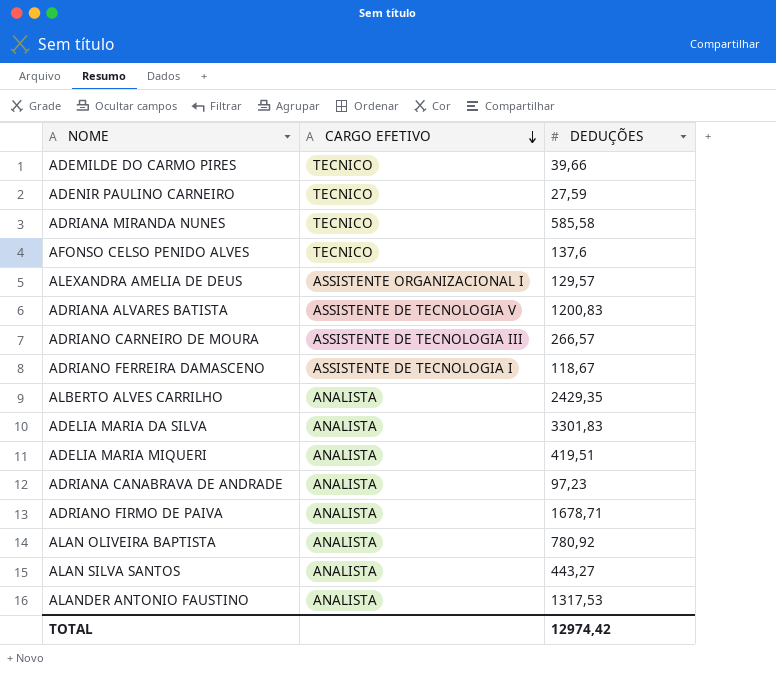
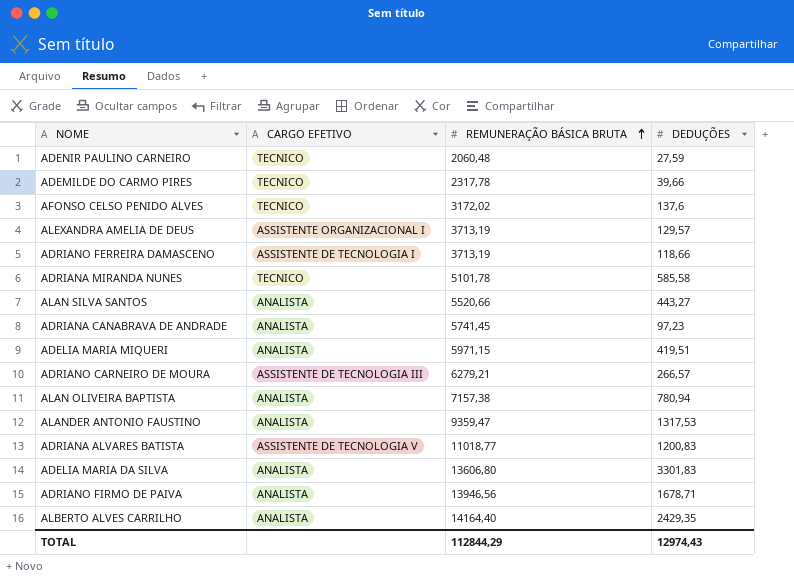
row order: CARGO EFETIVO descending -> REMUNERAÇÃO BÁSICA BRUTA ascending
column REMUNERAÇÃO BÁSICA BRUTA | position: none -> 3
ADRIANO FERREIRA DAMASCENO | DEDUÇÕES: 118,67 -> 118,66
ALAN OLIVEIRA BAPTISTA | DEDUÇÕES: 780,92 -> 780,94
TOTAL | DEDUÇÕES: 12974,42 -> 12974,43

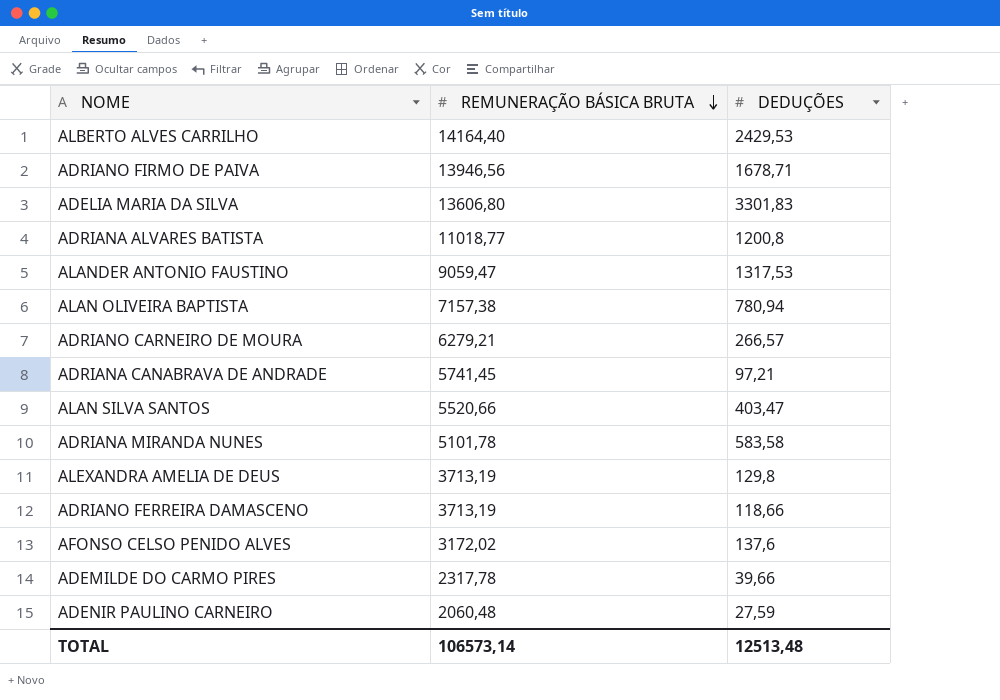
row order: REMUNERAÇÃO BÁSICA BRUTA ascending -> REMUNERAÇÃO BÁSICA BRUTA descending
column CARGO EFETIVO | position: 2 -> none
row ADELIA MARIA MIQUERI: ANALISTA | 5971,15 | 419,51 -> none
ALBERTO ALVES CARRILHO | DEDUÇÕES: 2429,35 -> 2429,53
ADRIANA ALVARES BATISTA | DEDUÇÕES: 1200,83 -> 1200,8
ALANDER ANTONIO FAUSTINO | REMUNERAÇÃO BÁSICA BRUTA: 9359,47 -> 9059,47
ADRIANA CANABRAVA DE ANDRADE | DEDUÇÕES: 97,23 -> 97,21
ALAN SILVA SANTOS | DEDUÇÕES: 443,27 -> 403,47
ADRIANA MIRANDA NUNES | DEDUÇÕES: 585,58 -> 583,58
ALEXANDRA AMELIA DE DEUS | DEDUÇÕES: 129,57 -> 129,8
TOTAL | REMUNERAÇÃO BÁSICA BRUTA: 112844,29 -> 106573,14
TOTAL | DEDUÇÕES: 12974,43 -> 12513,48

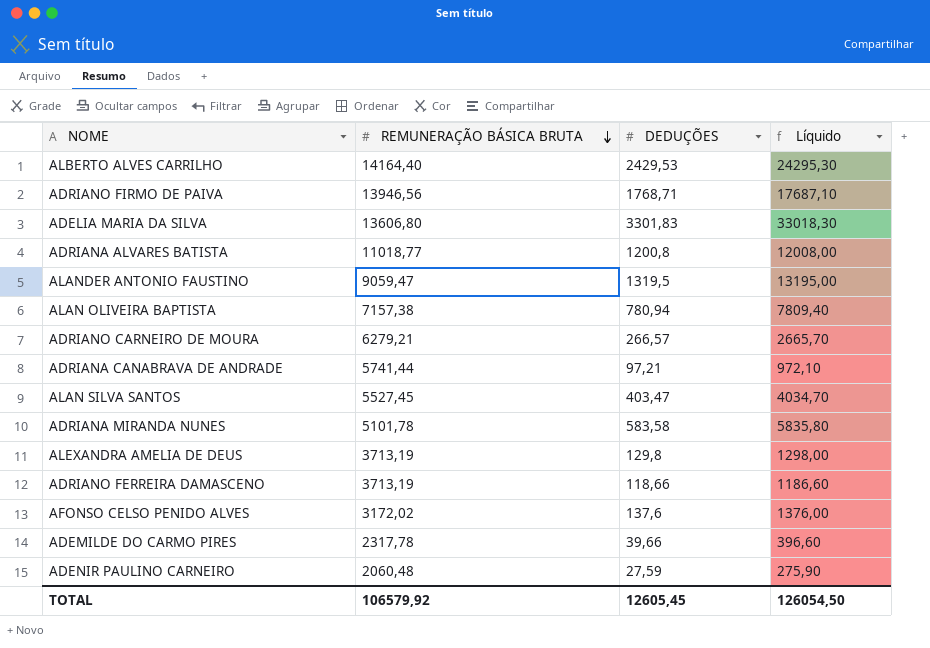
column Líquido | formula: none -> [DEDUÇÕES] * 10
ADRIANO FIRMO DE PAIVA | DEDUÇÕES: 1678,71 -> 1768,71
ALANDER ANTONIO FAUSTINO | DEDUÇÕES: 1317,53 -> 1319,5
ADRIANA CANABRAVA DE ANDRADE | REMUNERAÇÃO BÁSICA BRUTA: 5741,45 -> 5741,44
ALAN SILVA SANTOS | REMUNERAÇÃO BÁSICA BRUTA: 5520,66 -> 5527,45
TOTAL | REMUNERAÇÃO BÁSICA BRUTA: 106573,14 -> 106579,92
TOTAL | DEDUÇÕES: 12513,48 -> 12605,45

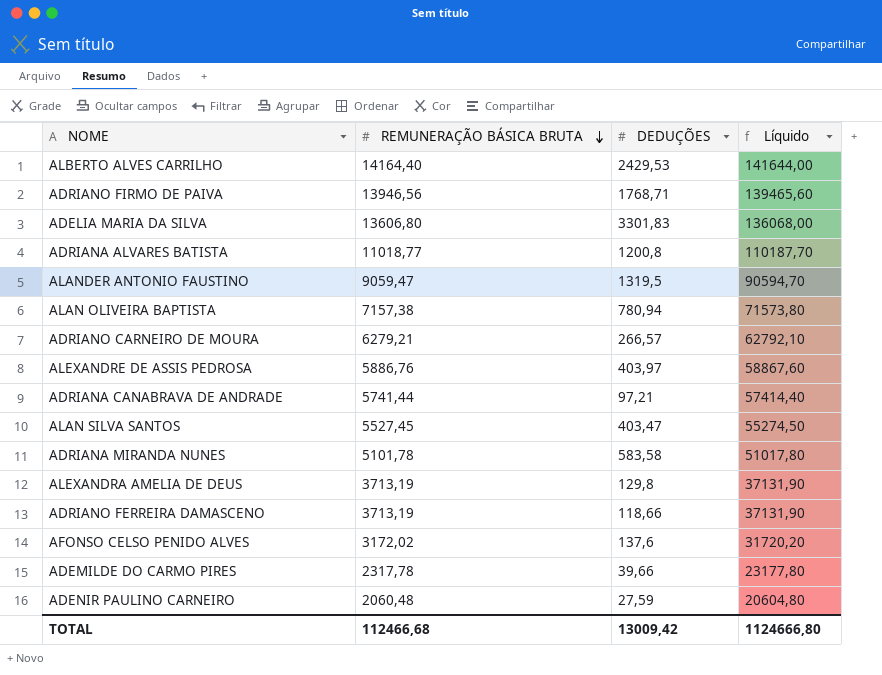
column Líquido | formula: [DEDUÇÕES] * 10 -> [REMUNERAÇÃO BÁSICA BRUTA] * 10
row ALEXANDRE DE ASSIS PEDROSA: none -> 5886,76 | 403,97 | 58867,60
TOTAL | REMUNERAÇÃO BÁSICA BRUTA: 106579,92 -> 112466,68
TOTAL | DEDUÇÕES: 12605,45 -> 13009,42
TOTAL | Líquido: 126054,50 -> 1124666,80

